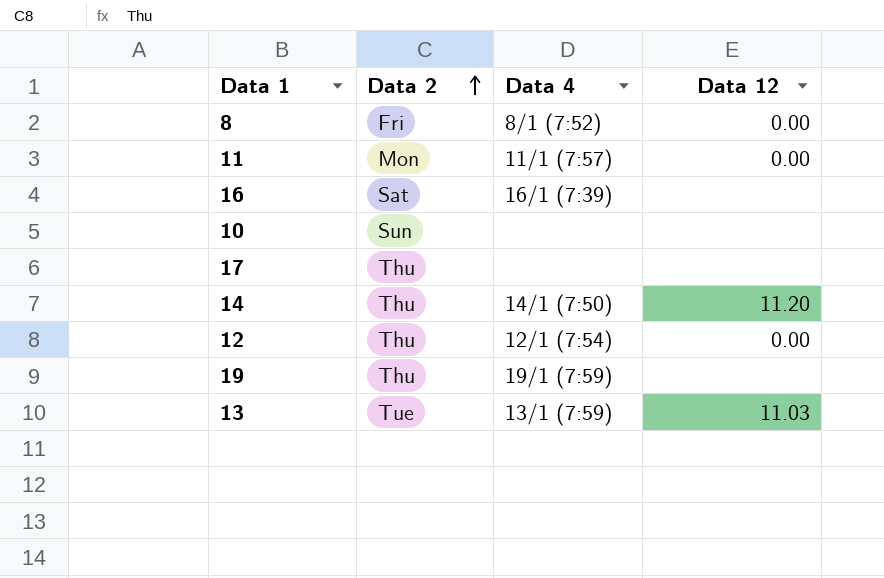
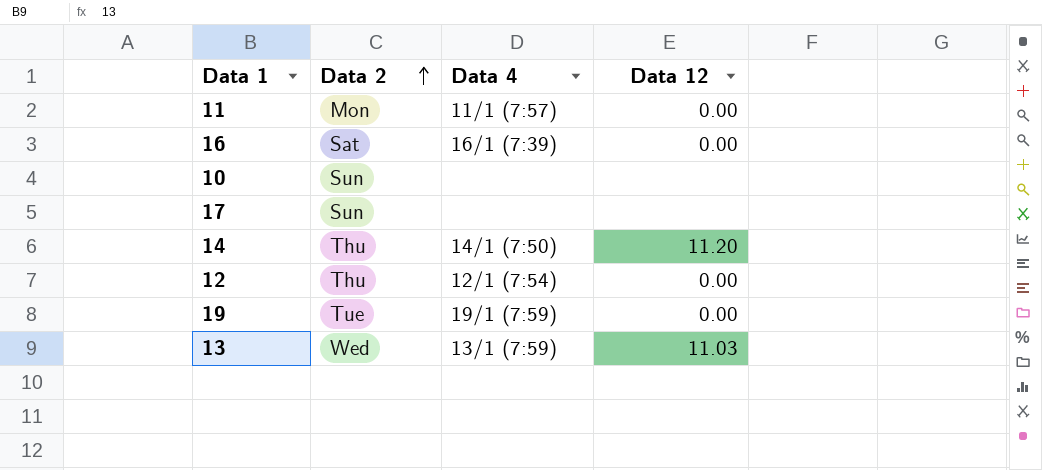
row 8: Fri | 8/1 (7:52) | 0.00 -> none
16 | Data 12: none -> 0.00
17 | Data 2: Thu -> Sun
19 | Data 2: Thu -> Tue
19 | Data 12: none -> 0.00
13 | Data 2: Tue -> Wed

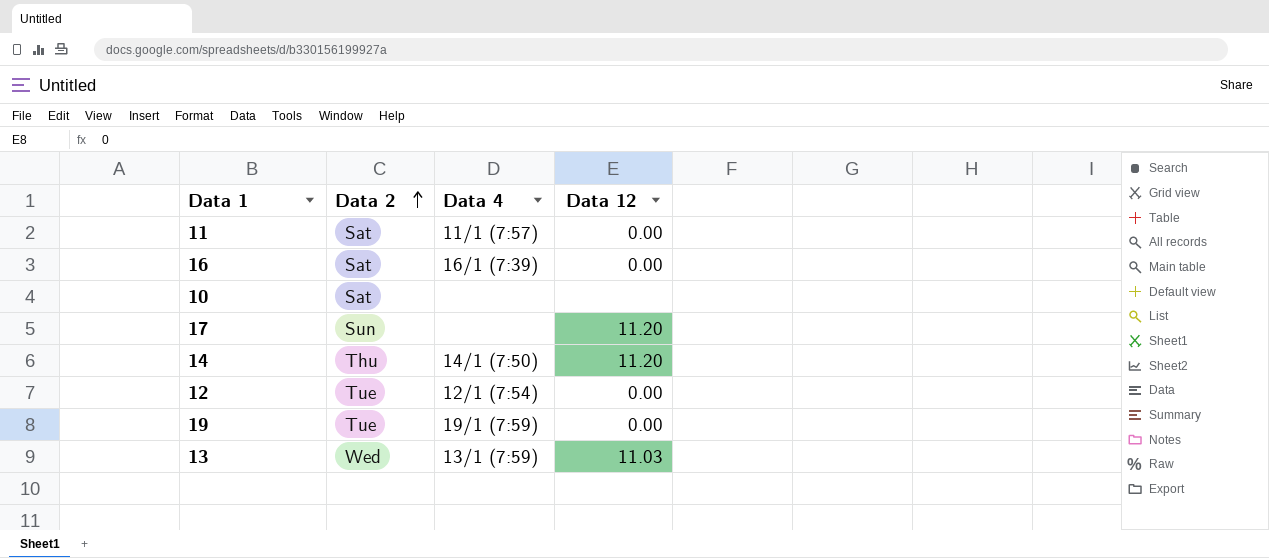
11 | Data 2: Mon -> Sat
10 | Data 2: Sun -> Sat
17 | Data 12: none -> 11.20
12 | Data 2: Thu -> Tue

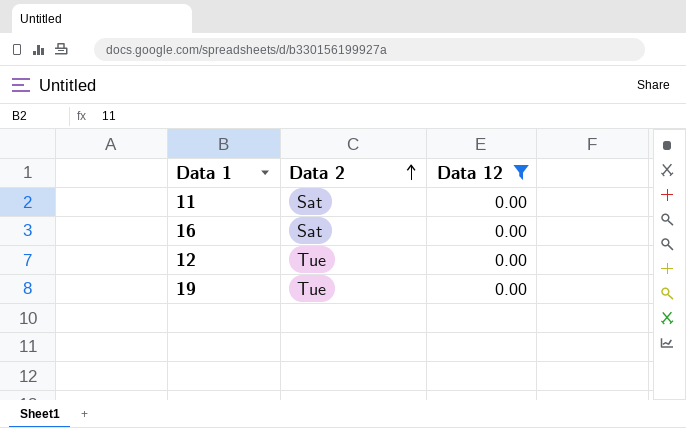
filter: none -> Data 12 = 0.00
column Data 4 | position: 3 -> none

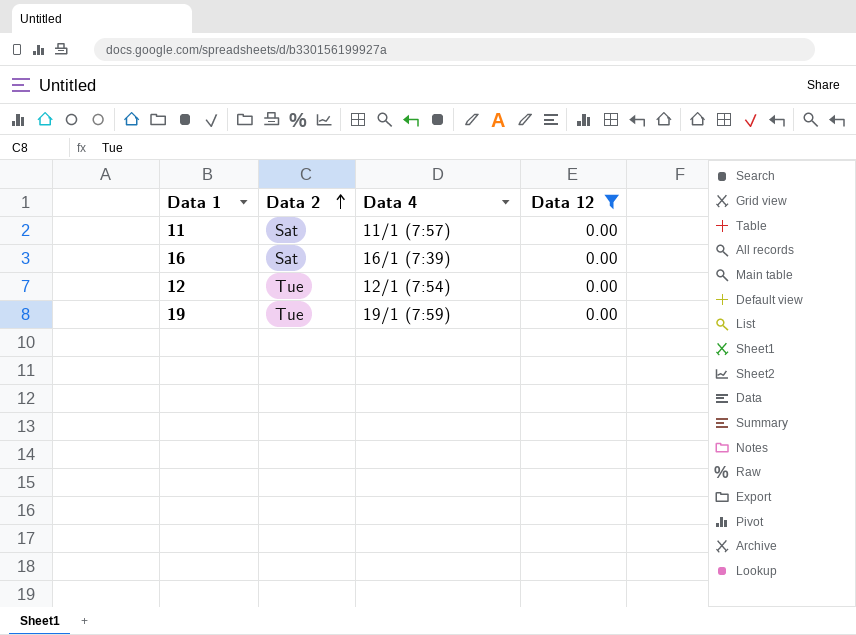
column Data 4 | position: none -> 3

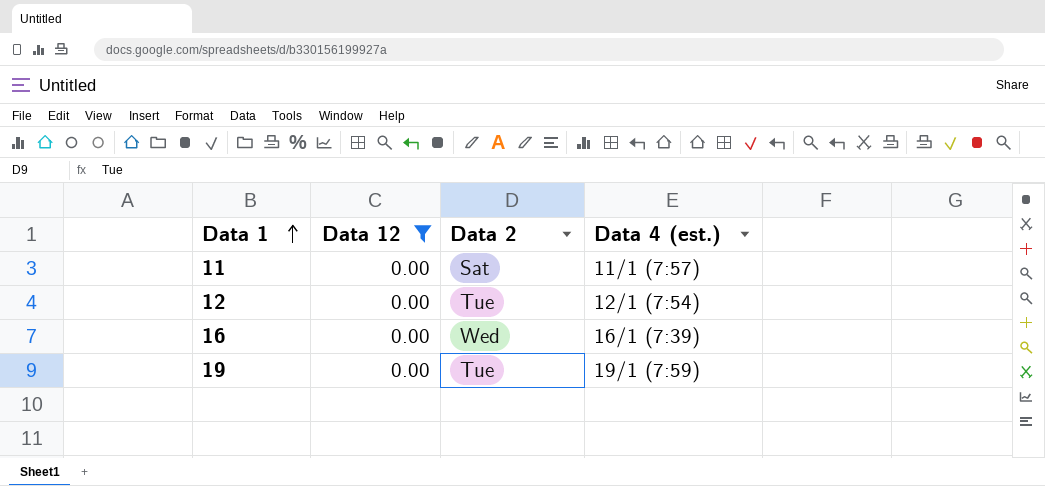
row order: Data 2 ascending -> Data 1 ascending
column Data 12 | position: 4 -> 2
column name: Data 4 -> Data 4 (est.)
16 | Data 2: Sat -> Wed

